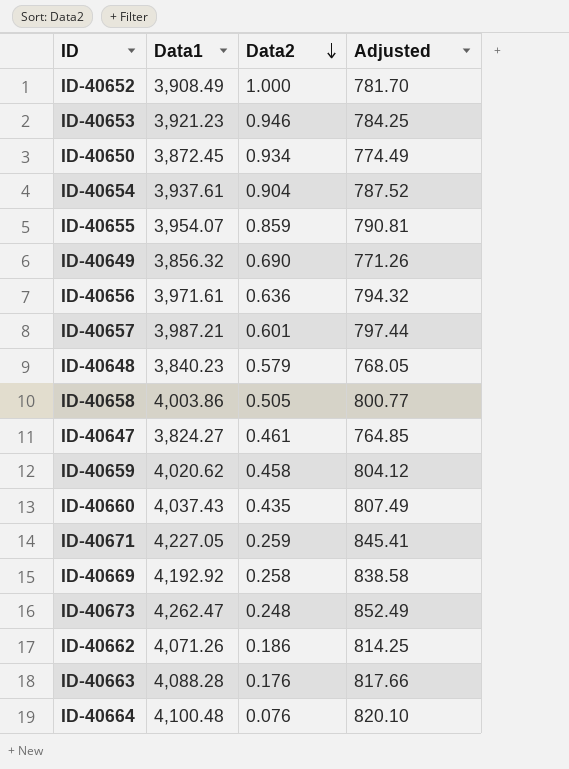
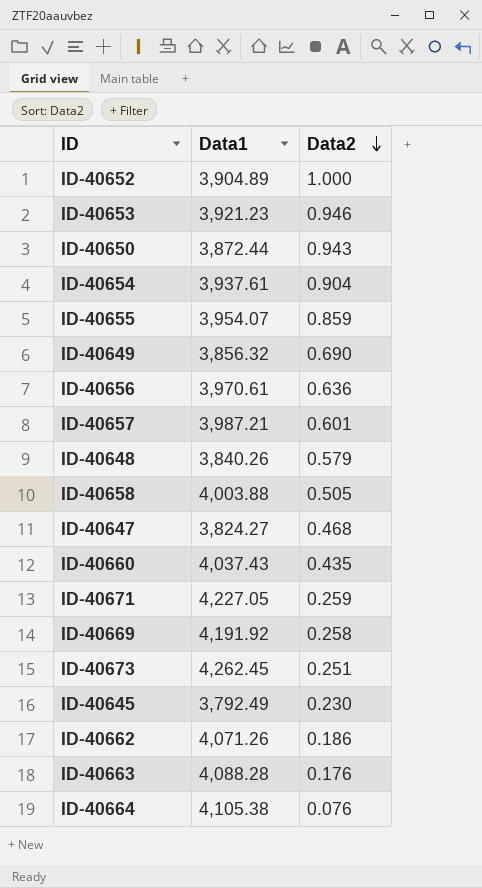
column Adjusted | formula: [Data1] * 0.2 -> none
row ID-40659: 4,020.62 | 0.458 | 804.12 -> none
ID-40652 | Data1: 3,908.49 -> 3,904.89
ID-40650 | Data1: 3,872.45 -> 3,872.44
ID-40650 | Data2: 0.934 -> 0.943
ID-40656 | Data1: 3,971.61 -> 3,970.61
ID-40648 | Data1: 3,840.23 -> 3,840.26
ID-40658 | Data1: 4,003.86 -> 4,003.88
ID-40647 | Data2: 0.461 -> 0.468
ID-40669 | Data1: 4,192.92 -> 4,191.92
ID-40673 | Data1: 4,262.47 -> 4,262.45
ID-40673 | Data2: 0.248 -> 0.251
row ID-40645: none -> 3,792.49 | 0.230
ID-40664 | Data1: 4,100.48 -> 4,105.38

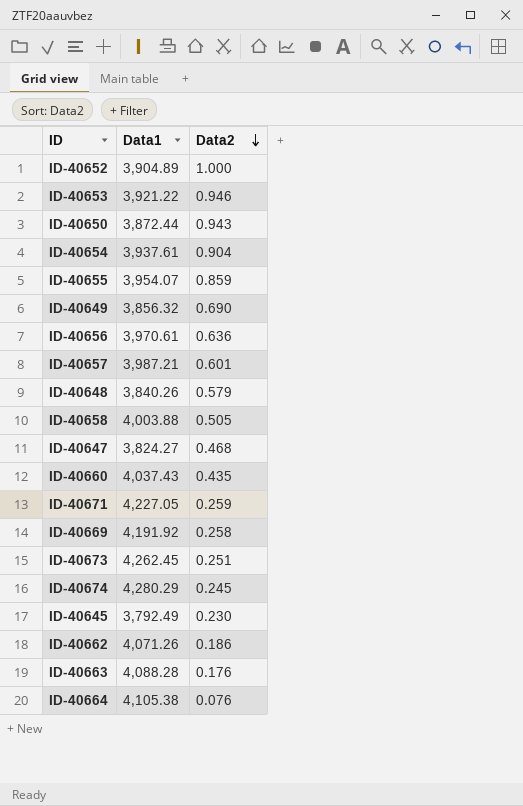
ID-40653 | Data1: 3,921.23 -> 3,921.22
row ID-40674: none -> 4,280.29 | 0.245

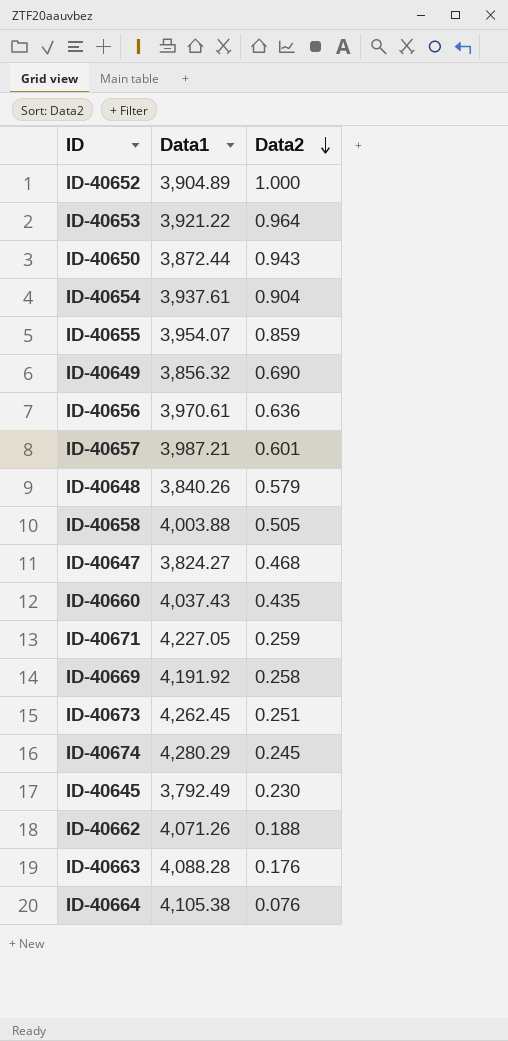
ID-40653 | Data2: 0.946 -> 0.964
ID-40662 | Data2: 0.186 -> 0.188

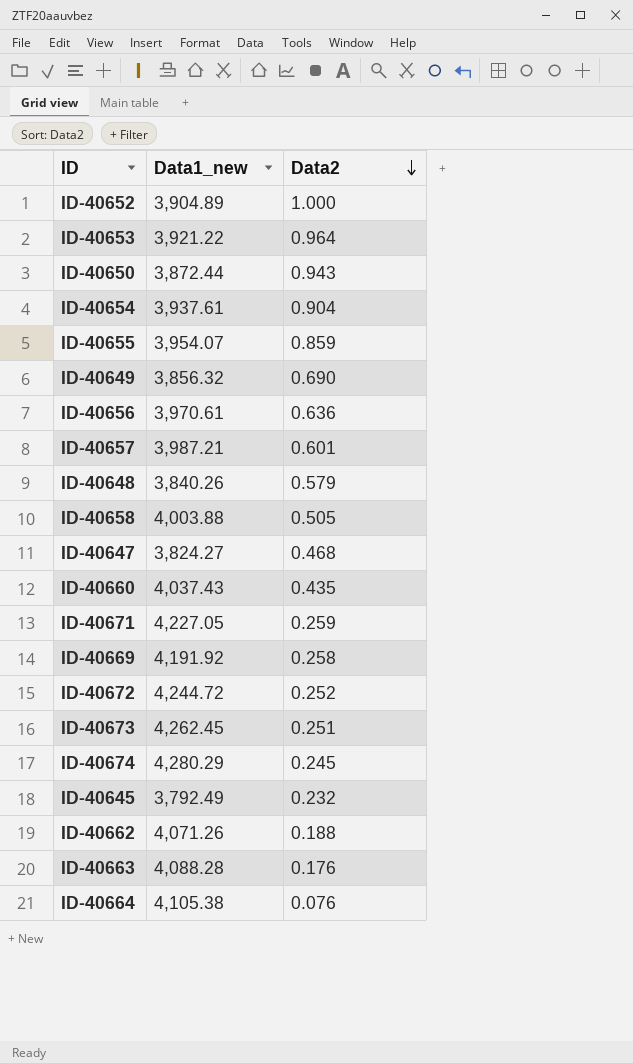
column name: Data1 -> Data1_new
row ID-40672: none -> 4,244.72 | 0.252
ID-40645 | Data2: 0.230 -> 0.232

